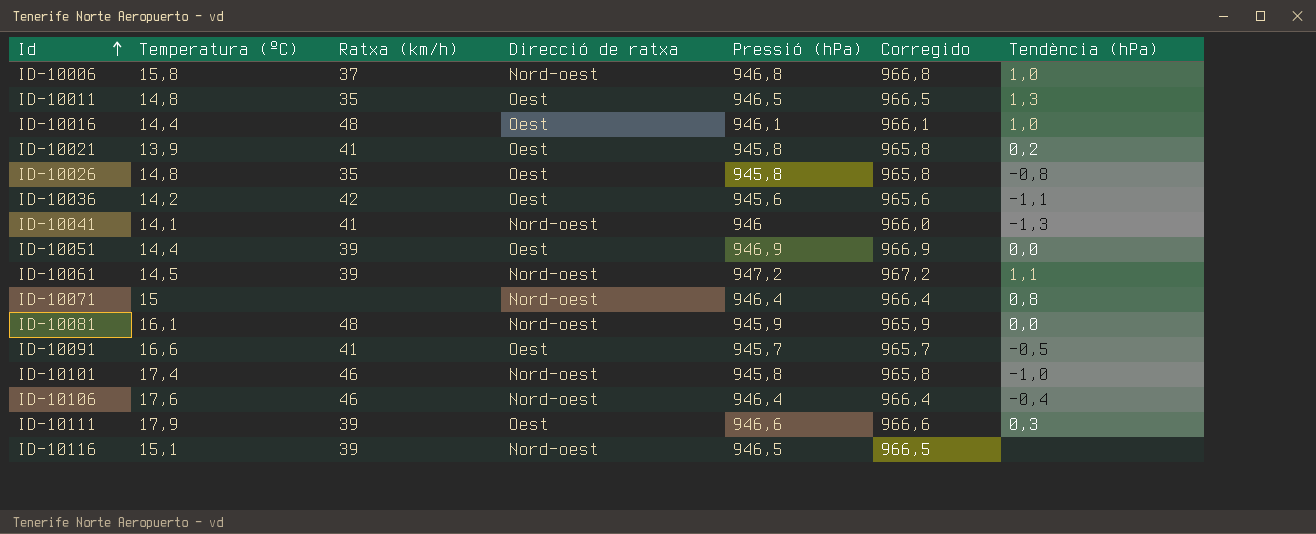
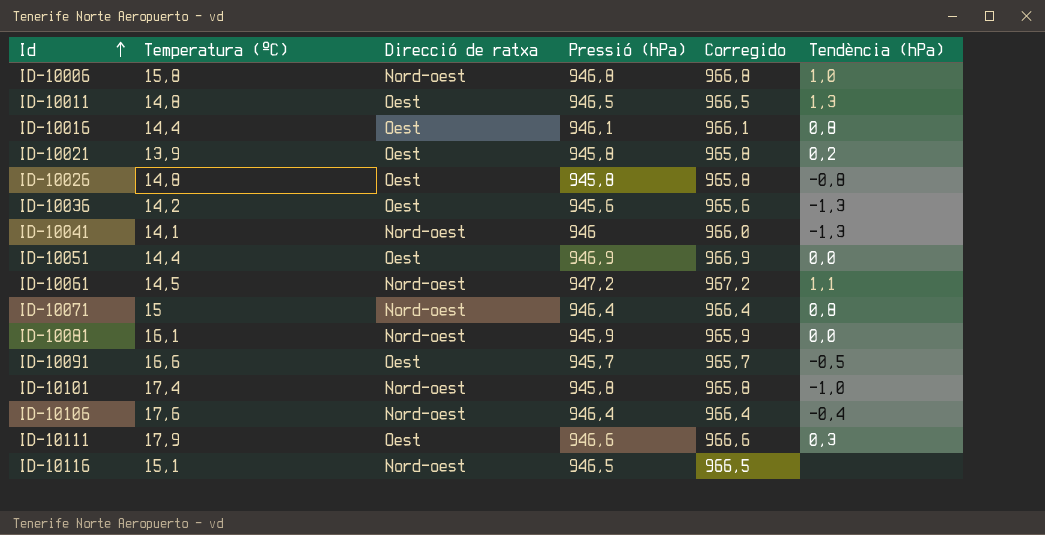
column Ratxa (km/h) | position: 3 -> none
ID-10016 | Tendència (hPa): 1,0 -> 0,8
ID-10036 | Tendència (hPa): -1,1 -> -1,3

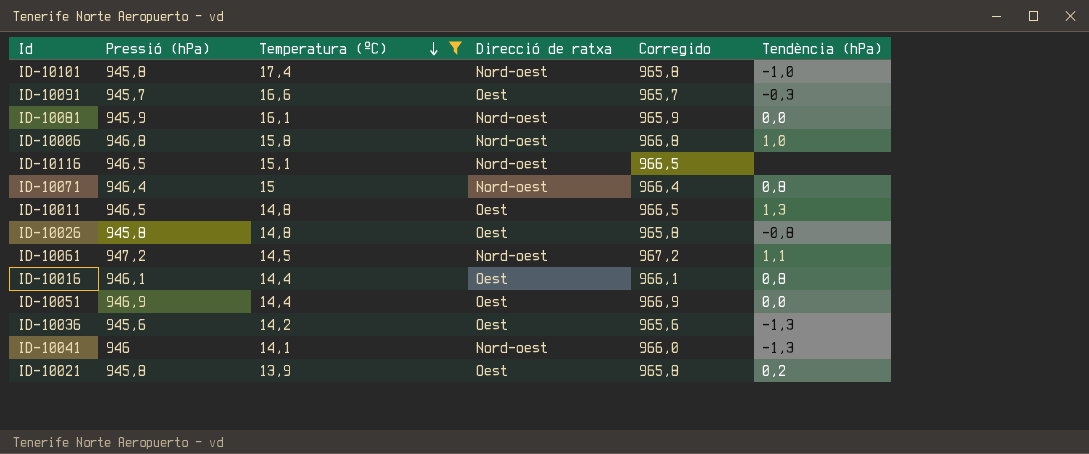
filter: none -> Temperatura (ºC) <= 17,4
row order: Id ascending -> Temperatura (ºC) descending
column Pressió (hPa) | position: 4 -> 2
ID-10091 | Tendència (hPa): -0,5 -> -0,3

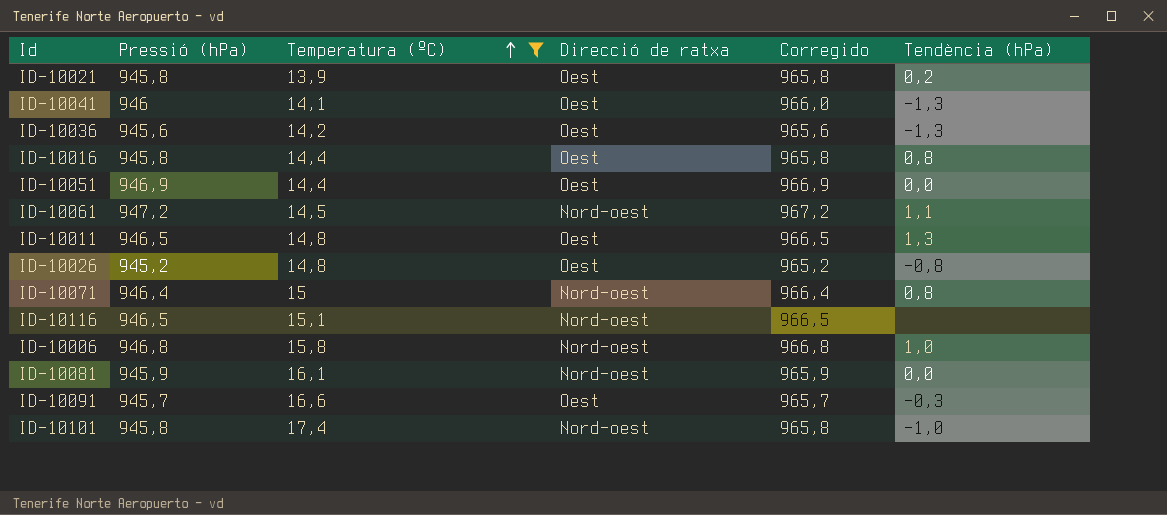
row order: Temperatura (ºC) descending -> Temperatura (ºC) ascending
ID-10041 | Direcció de ratxa: Nord-oest -> Oest
ID-10016 | Pressió (hPa): 946,1 -> 945,8
ID-10016 | Corregido: 966,1 -> 965,8
ID-10026 | Pressió (hPa): 945,8 -> 945,2
ID-10026 | Corregido: 965,8 -> 965,2

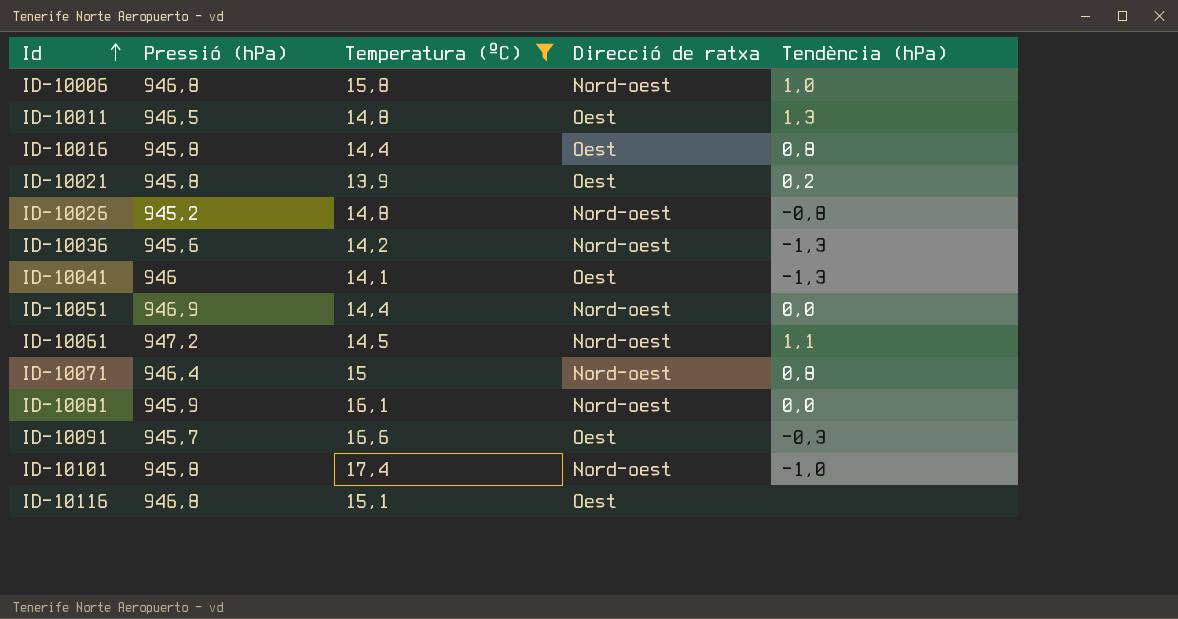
row order: Temperatura (ºC) ascending -> Id ascending
column Corregido | formula: [Pressió (hPa)] + 20 -> none
ID-10026 | Direcció de ratxa: Oest -> Nord-oest
ID-10036 | Direcció de ratxa: Oest -> Nord-oest
ID-10051 | Direcció de ratxa: Oest -> Nord-oest
ID-10116 | Pressió (hPa): 946,5 -> 946,8
ID-10116 | Direcció de ratxa: Nord-oest -> Oest

